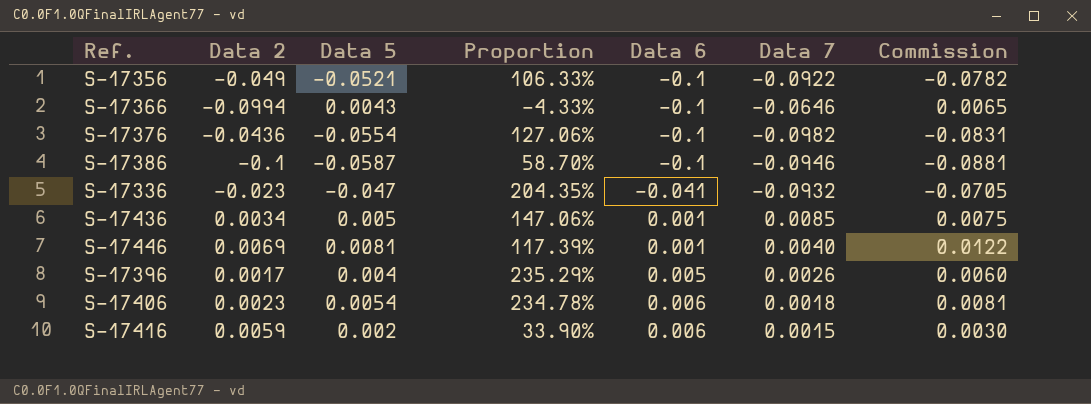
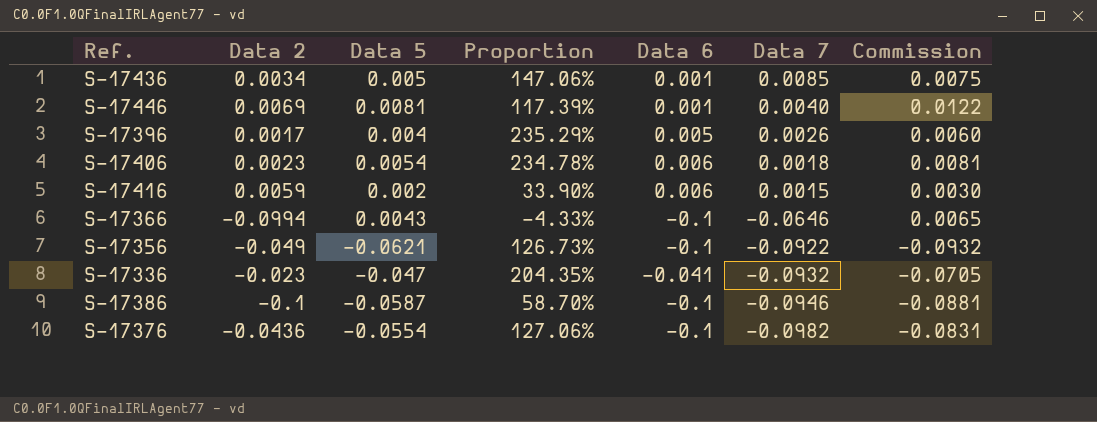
row order: Data 6 ascending -> Data 7 descending
S-17356 | Data 5: -0.0521 -> -0.0621
S-17356 | Proportion: 106.33% -> 126.73%
S-17356 | Commission: -0.0782 -> -0.0932

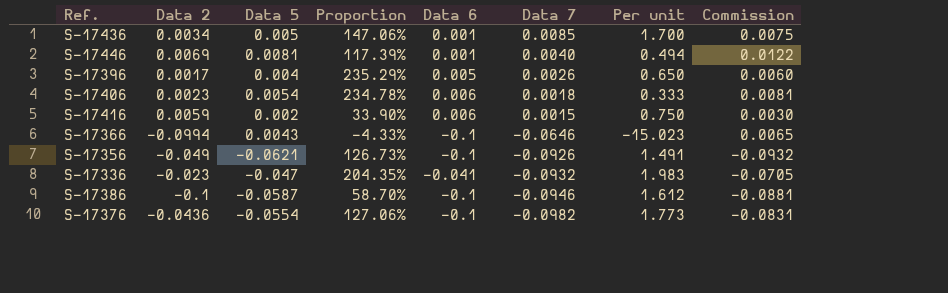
column Per unit | formula: none -> [Data 7] / [Data 5]
S-17356 | Data 7: -0.0922 -> -0.0926

